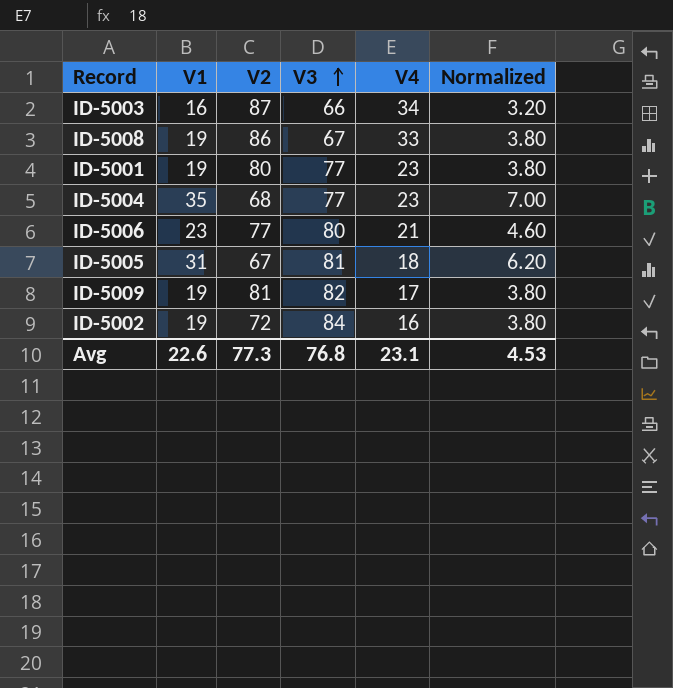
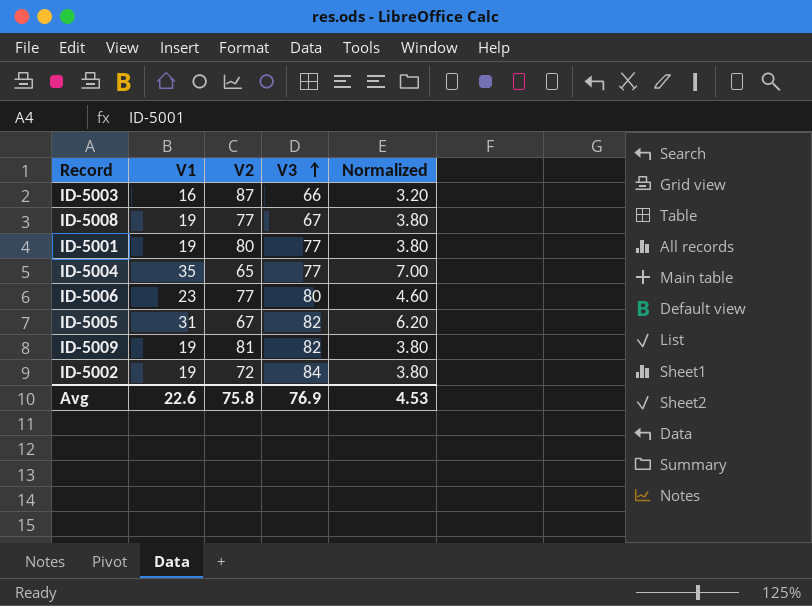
column V4 | position: 5 -> none
ID-5008 | V2: 86 -> 77
ID-5004 | V2: 68 -> 65
ID-5005 | V3: 81 -> 82
Avg | V2: 77.3 -> 75.8
Avg | V3: 76.8 -> 76.9

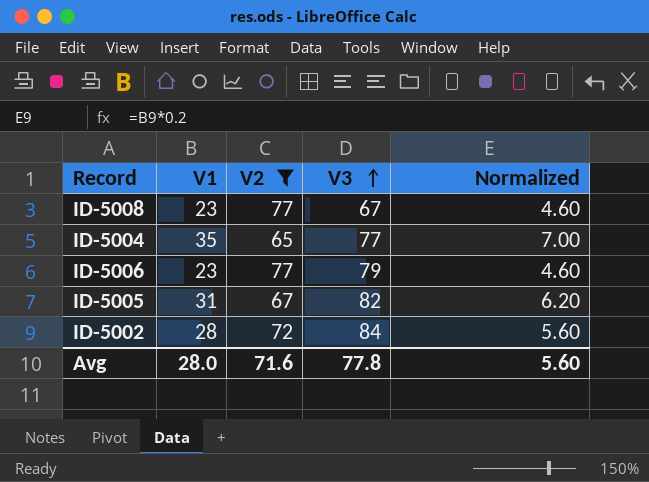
filter: none -> V2 <= 77
ID-5008 | V1: 19 -> 23
ID-5008 | Normalized: 3.80 -> 4.60
ID-5006 | V3: 80 -> 79
ID-5002 | V1: 19 -> 28
ID-5002 | Normalized: 3.80 -> 5.60
Avg | V1: 22.6 -> 28.0
Avg | V2: 75.8 -> 71.6
Avg | V3: 76.9 -> 77.8
Avg | Normalized: 4.53 -> 5.60

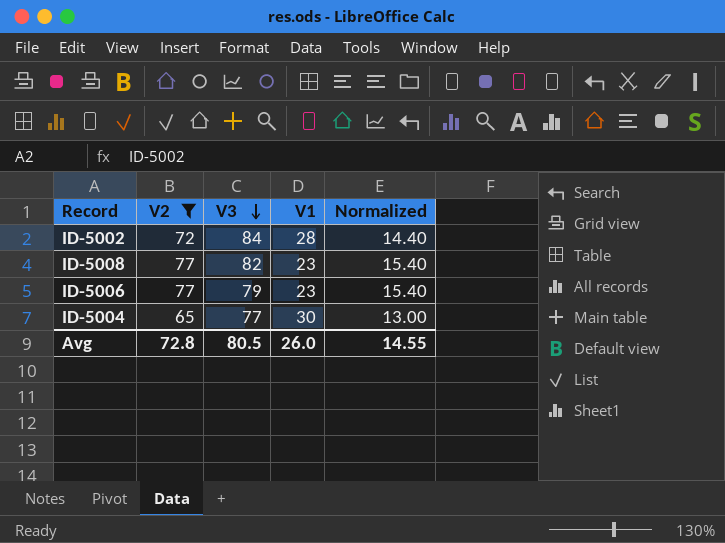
row order: V3 ascending -> V3 descending
column V1 | position: 2 -> 4
column Normalized | formula: [V1] * 0.2 -> [V2] * 0.2
row ID-5005: 31 | 67 | 82 | 6.20 -> none
ID-5008 | V3: 67 -> 82
ID-5004 | V1: 35 -> 30
Avg | V2: 71.6 -> 72.8
Avg | V3: 77.8 -> 80.5
Avg | V1: 28.0 -> 26.0
Avg | Normalized: 5.60 -> 14.55

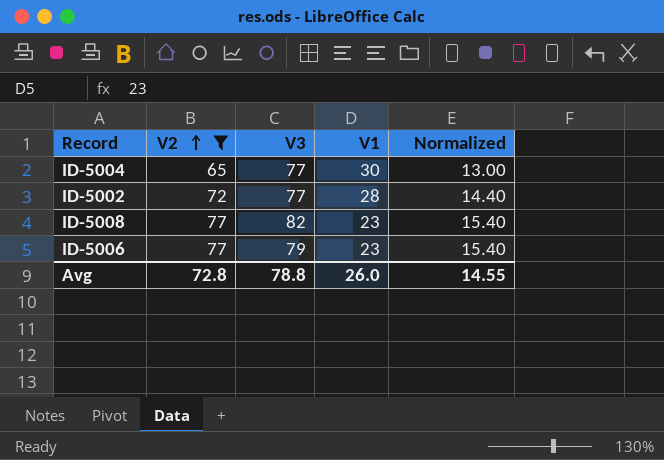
row order: V3 descending -> V2 ascending
ID-5002 | V3: 84 -> 77
Avg | V3: 80.5 -> 78.8

